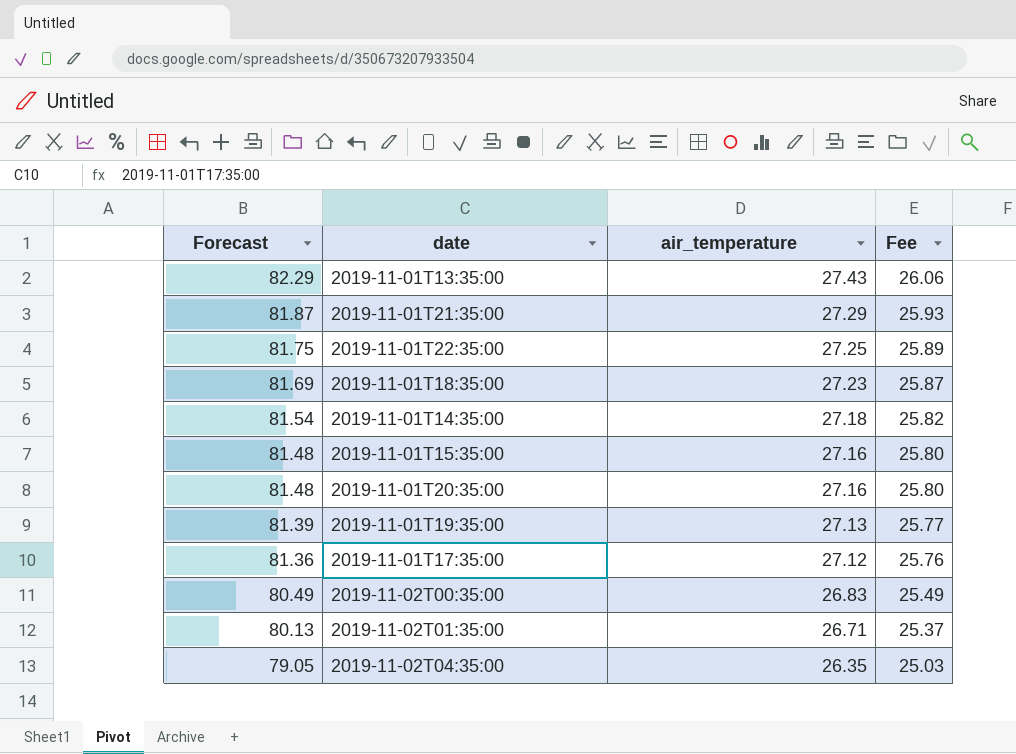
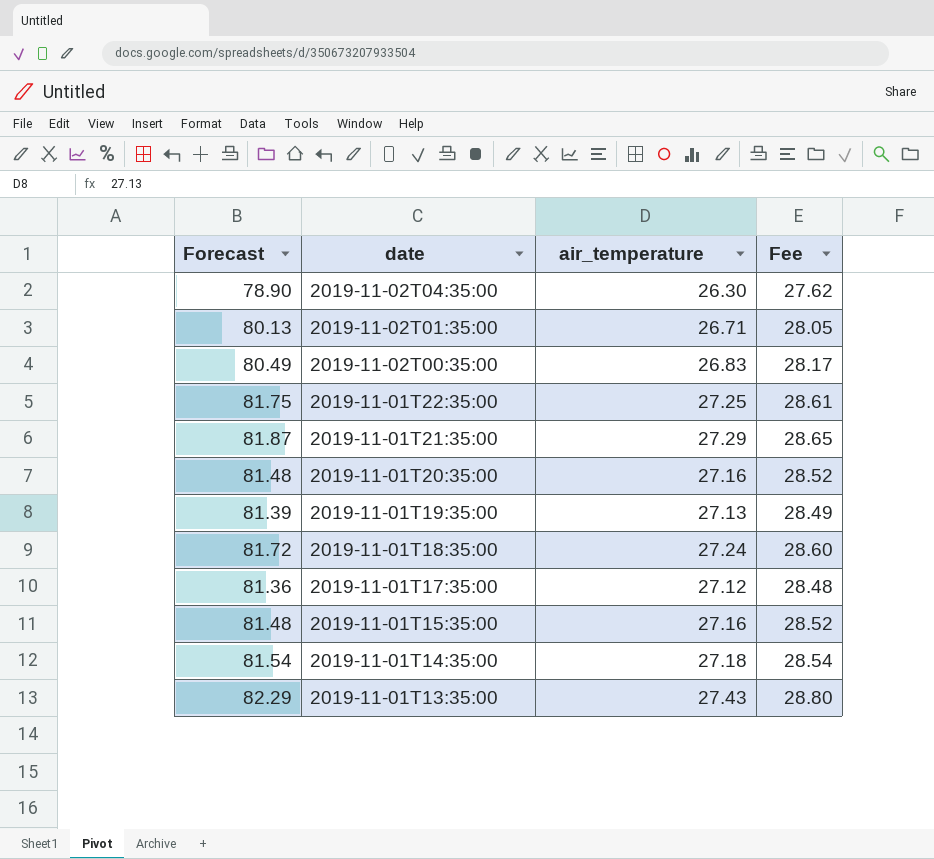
row order: Forecast descending -> date descending
column Fee | formula: [air_temperature] * 0.95 -> [air_temperature] * 1.05
2019-11-02T04:35:00 | Forecast: 79.05 -> 78.90
2019-11-02T04:35:00 | air_temperature: 26.35 -> 26.30
2019-11-01T18:35:00 | Forecast: 81.69 -> 81.72
2019-11-01T18:35:00 | air_temperature: 27.23 -> 27.24

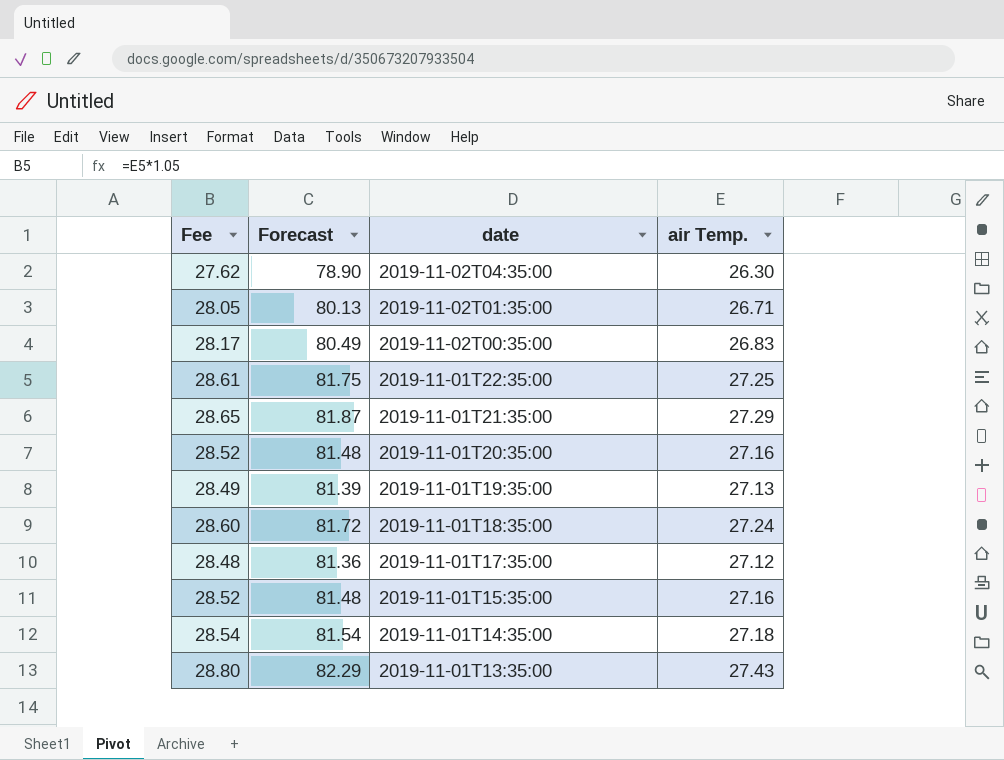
column Fee | position: 4 -> 1
column name: air_temperature -> air Temp.

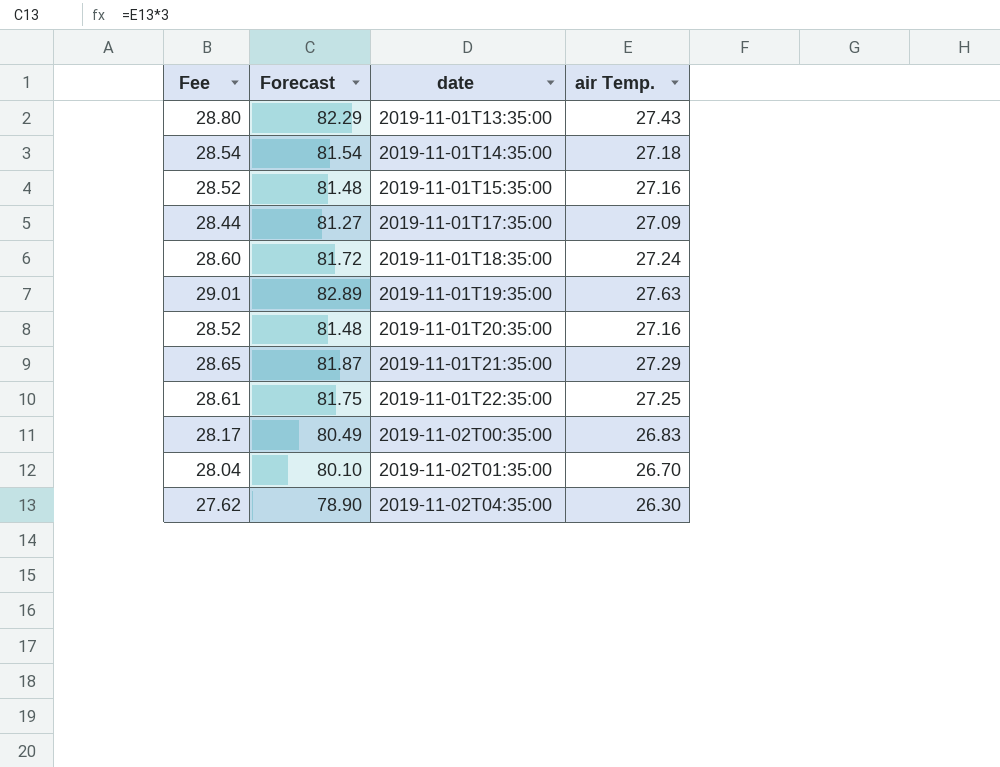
row order: date descending -> date ascending
2019-11-01T17:35:00 | Fee: 28.48 -> 28.44
2019-11-01T17:35:00 | Forecast: 81.36 -> 81.27
2019-11-01T17:35:00 | air Temp.: 27.12 -> 27.09
2019-11-01T19:35:00 | Fee: 28.49 -> 29.01
2019-11-01T19:35:00 | Forecast: 81.39 -> 82.89
2019-11-01T19:35:00 | air Temp.: 27.13 -> 27.63
2019-11-02T01:35:00 | Fee: 28.05 -> 28.04
2019-11-02T01:35:00 | Forecast: 80.13 -> 80.10
2019-11-02T01:35:00 | air Temp.: 26.71 -> 26.70

